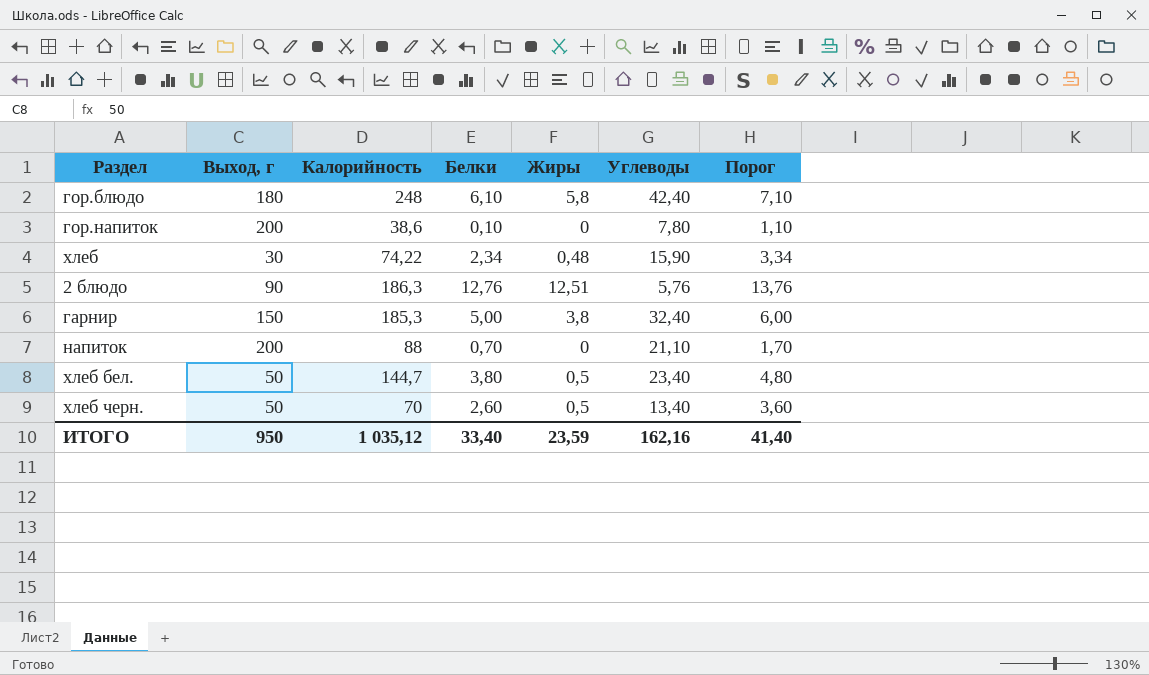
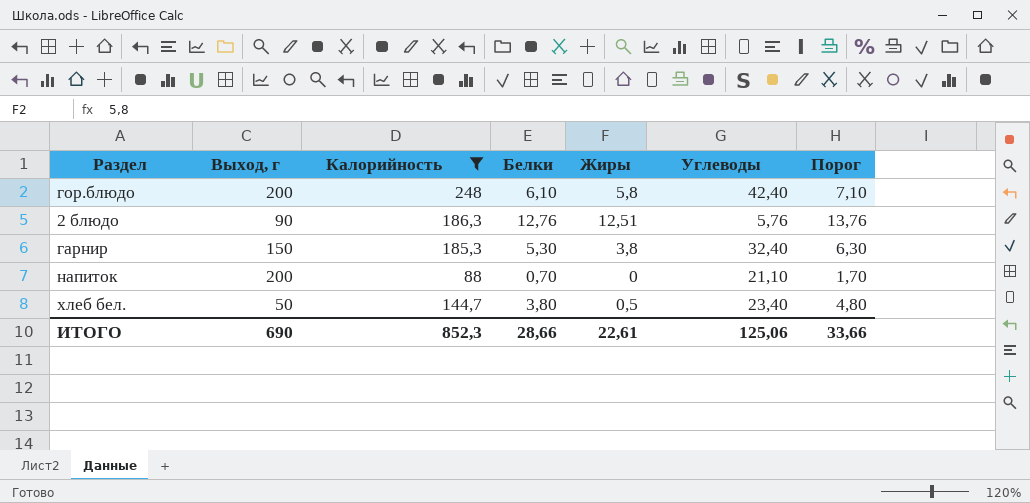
filter: none -> Калорийность >= 88
гор.блюдо | Выход, г: 180 -> 200
гарнир | Белки: 5,00 -> 5,30
гарнир | Порог: 6,00 -> 6,30
ИТОГО | Выход, г: 950 -> 690
ИТОГО | Калорийность: 1 035,12 -> 852,3
ИТОГО | Белки: 33,40 -> 28,66
ИТОГО | Жиры: 23,59 -> 22,61
ИТОГО | Углеводы: 162,16 -> 125,06
ИТОГО | Порог: 41,40 -> 33,66

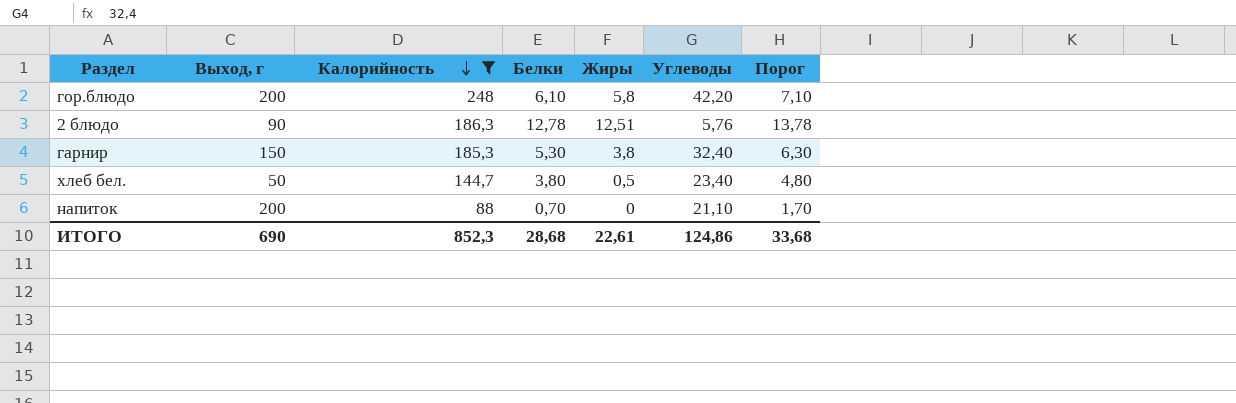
row order: none -> Калорийность descending
гор.блюдо | Углеводы: 42,40 -> 42,20
2 блюдо | Белки: 12,76 -> 12,78
2 блюдо | Порог: 13,76 -> 13,78
ИТОГО | Белки: 28,66 -> 28,68
ИТОГО | Углеводы: 125,06 -> 124,86
ИТОГО | Порог: 33,66 -> 33,68

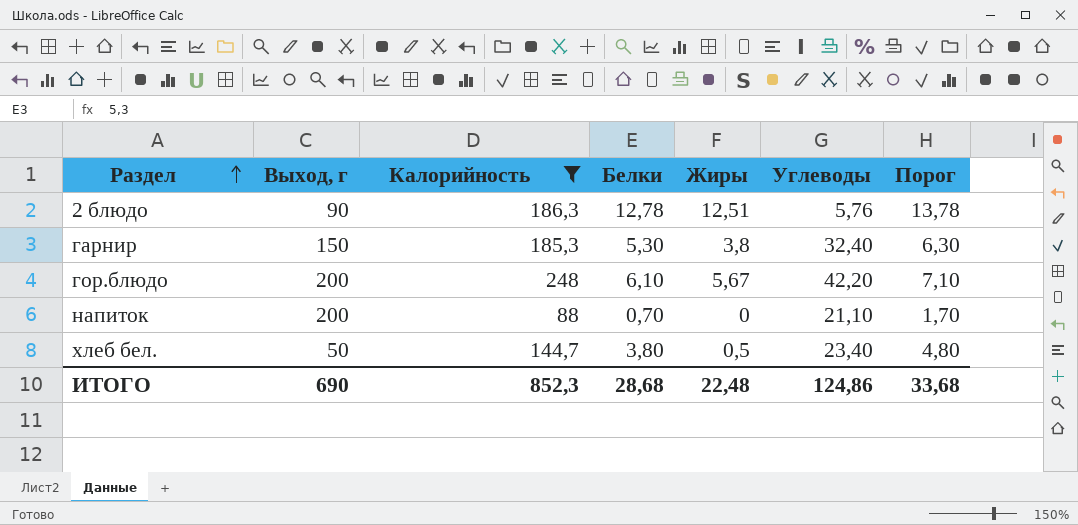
row order: Калорийность descending -> Раздел ascending
гор.блюдо | Жиры: 5,8 -> 5,67
ИТОГО | Жиры: 22,61 -> 22,48

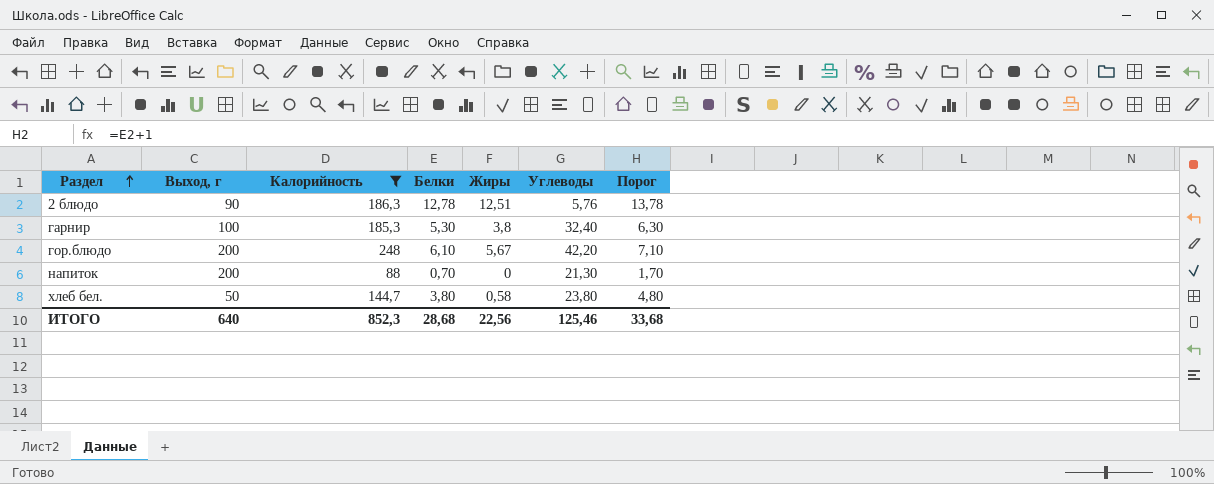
гарнир | Выход, г: 150 -> 100
напиток | Углеводы: 21,10 -> 21,30
хлеб бел. | Жиры: 0,5 -> 0,58
хлеб бел. | Углеводы: 23,40 -> 23,80
ИТОГО | Выход, г: 690 -> 640
ИТОГО | Жиры: 22,48 -> 22,56
ИТОГО | Углеводы: 124,86 -> 125,46

